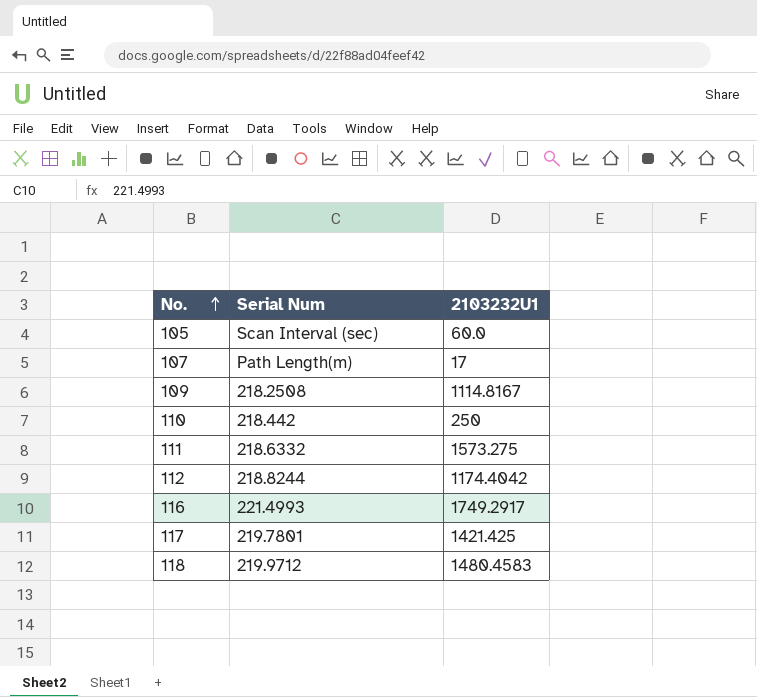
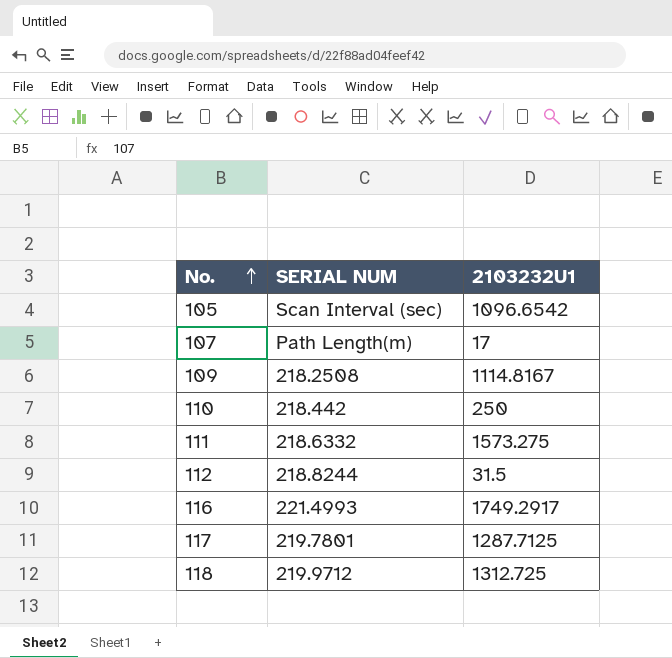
column name: Serial Num -> SERIAL NUM
105 | 2103232U1: 60.0 -> 1096.6542
112 | 2103232U1: 1174.4042 -> 31.5
117 | 2103232U1: 1421.425 -> 1287.7125
118 | 2103232U1: 1480.4583 -> 1312.725

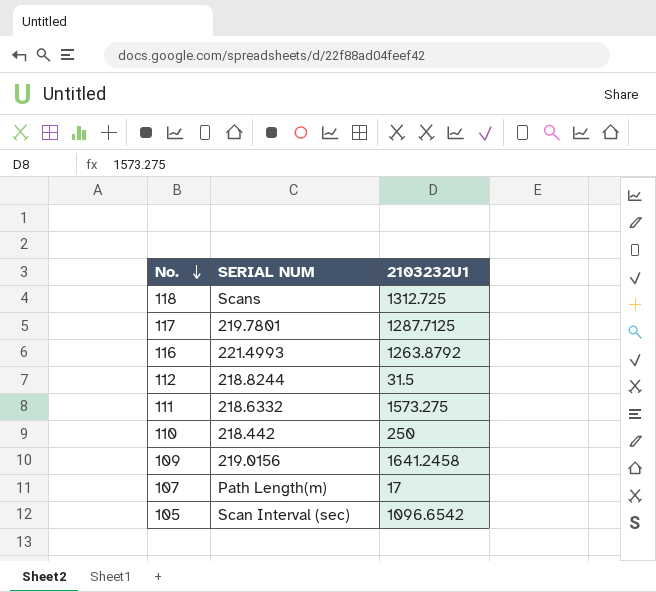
row order: No. ascending -> No. descending
118 | SERIAL NUM: 219.9712 -> Scans
116 | 2103232U1: 1749.2917 -> 1263.8792
109 | SERIAL NUM: 218.2508 -> 219.0156
109 | 2103232U1: 1114.8167 -> 1641.2458

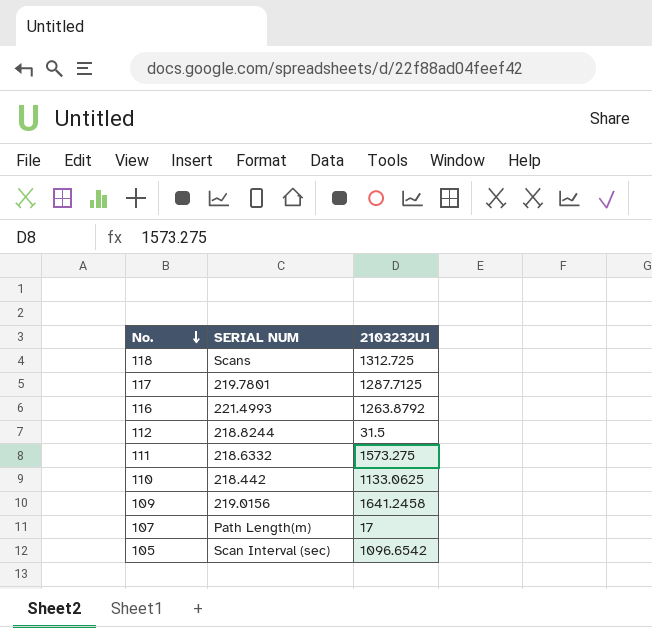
110 | 2103232U1: 250 -> 1133.0625

